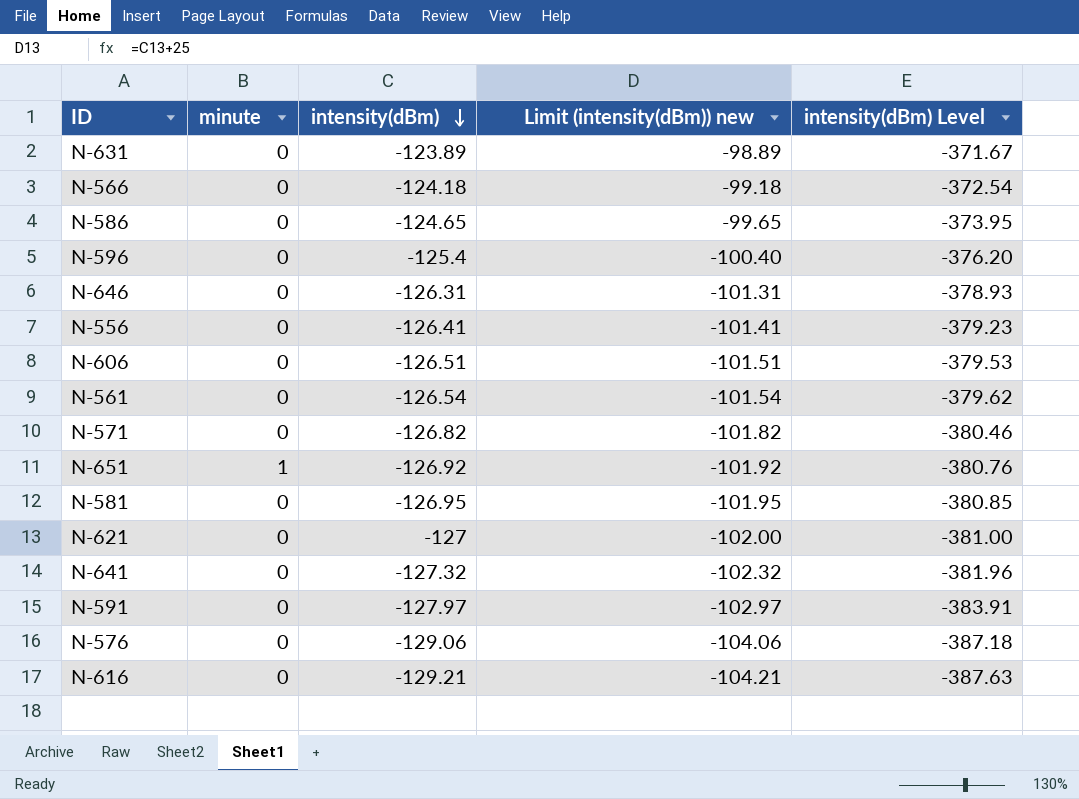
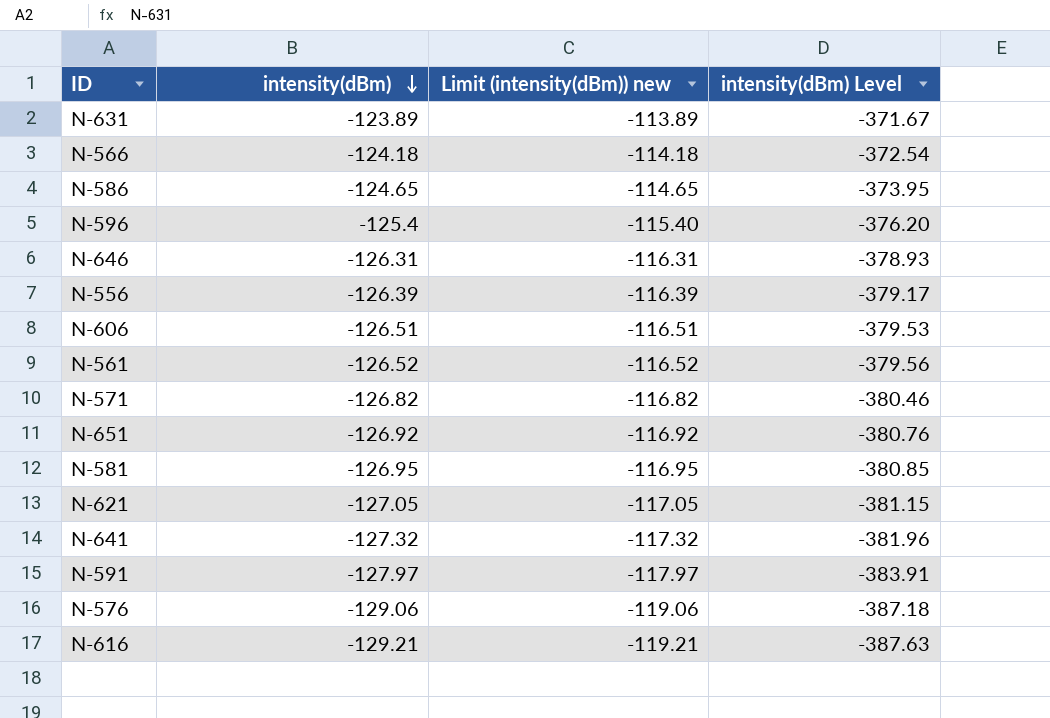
column minute | position: 2 -> none
column Limit (intensity(dBm)) new | formula: [intensity(dBm)] + 25 -> [intensity(dBm)] + 10
N-556 | intensity(dBm): -126.41 -> -126.39
N-556 | intensity(dBm) Level: -379.23 -> -379.17
N-561 | intensity(dBm): -126.54 -> -126.52
N-561 | intensity(dBm) Level: -379.62 -> -379.56
N-621 | intensity(dBm): -127 -> -127.05
N-621 | intensity(dBm) Level: -381.00 -> -381.15

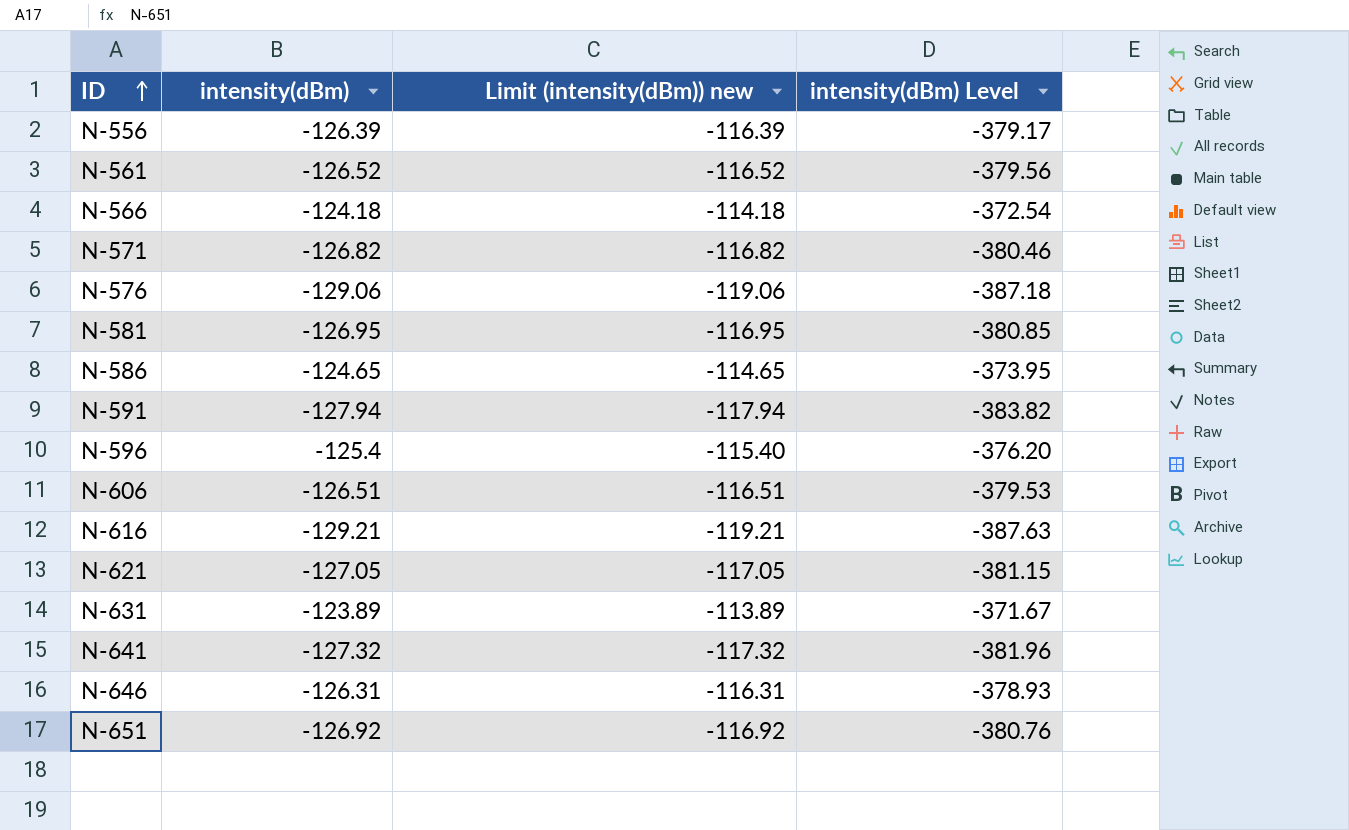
row order: intensity(dBm) descending -> ID ascending
N-591 | intensity(dBm): -127.97 -> -127.94
N-591 | Limit (intensity(dBm)) new: -117.97 -> -117.94
N-591 | intensity(dBm) Level: -383.91 -> -383.82

